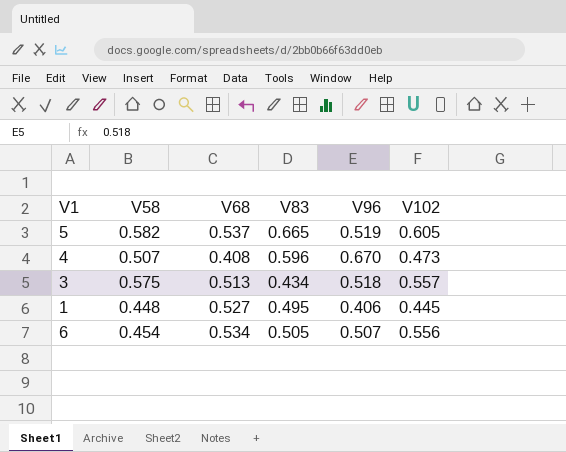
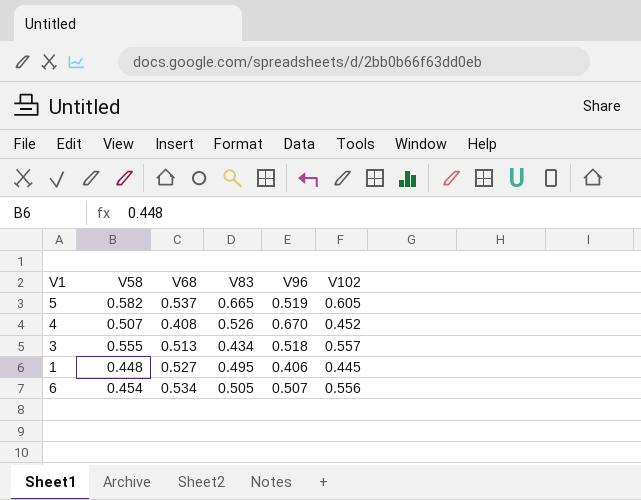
4 | V83: 0.596 -> 0.526
4 | V102: 0.473 -> 0.452
3 | V58: 0.575 -> 0.555

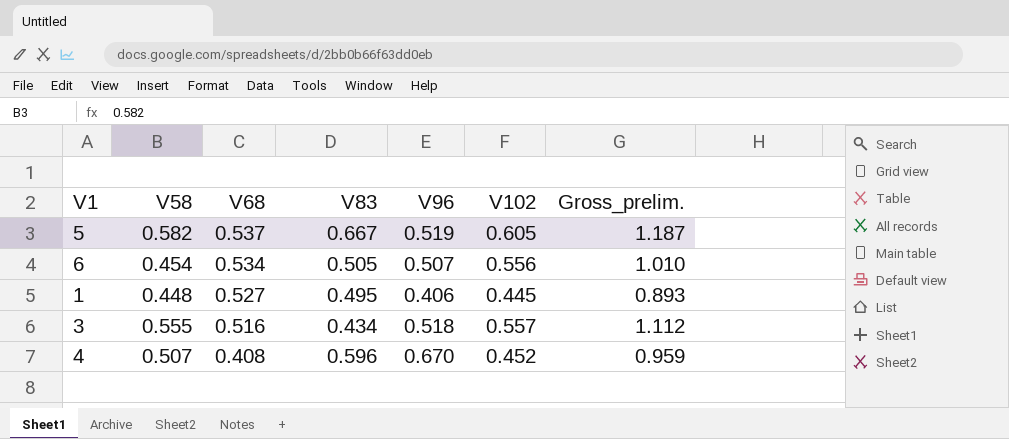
row order: none -> V68 descending
column Gross_prelim. | formula: none -> [V58] + [V102]
5 | V83: 0.665 -> 0.667
3 | V68: 0.513 -> 0.516
4 | V83: 0.526 -> 0.596

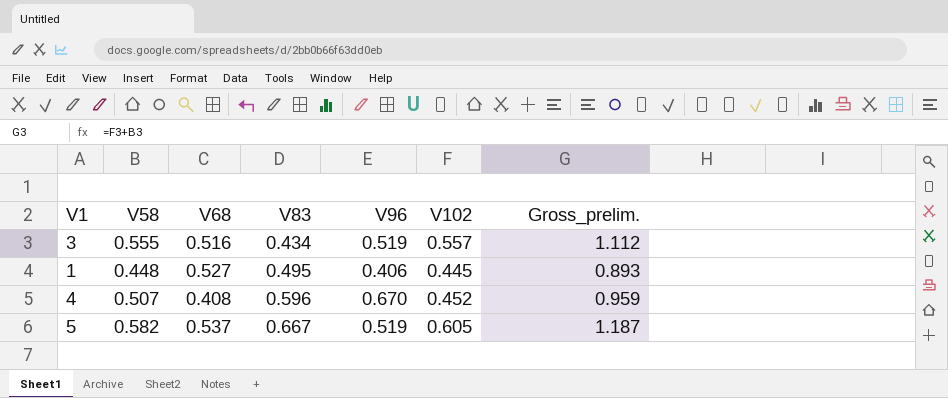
row order: V68 descending -> V83 ascending
row 6: 0.454 | 0.534 | 0.505 | 0.507 | 0.556 | 1.010 -> none
3 | V96: 0.518 -> 0.519

